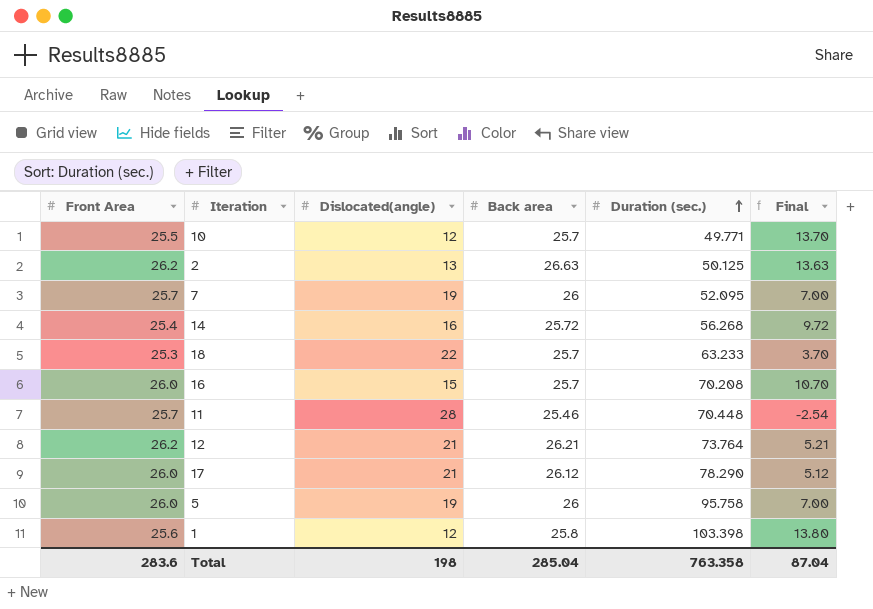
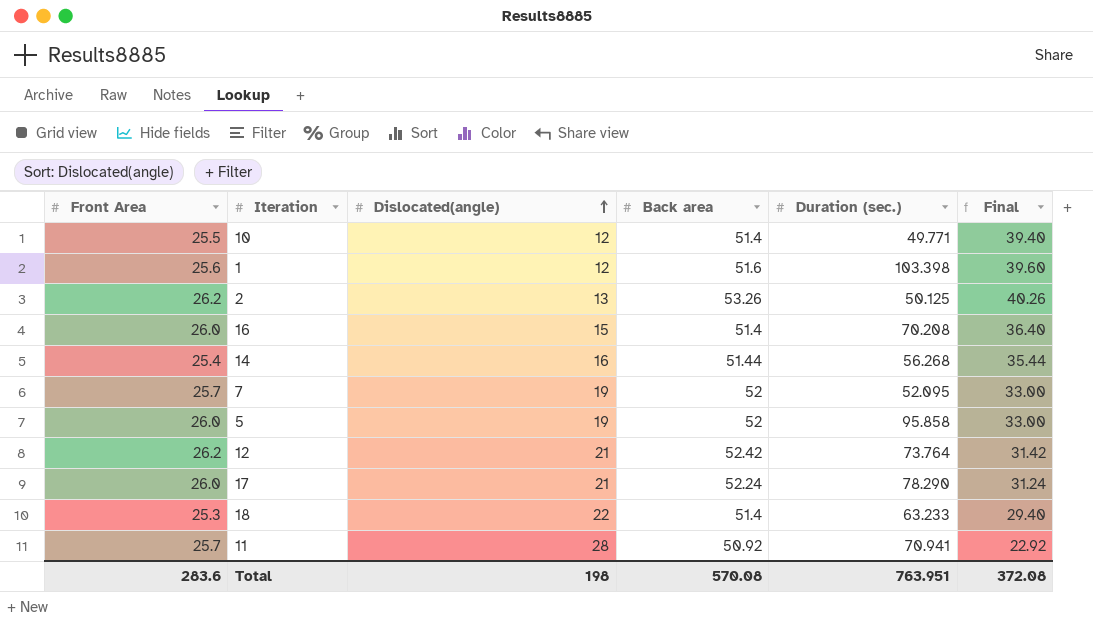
row order: Duration (sec.) ascending -> Dislocated(angle) ascending
10 | Back area: 25.7 -> 51.4
10 | Final: 13.70 -> 39.40
1 | Back area: 25.8 -> 51.6
1 | Final: 13.80 -> 39.60
2 | Back area: 26.63 -> 53.26
2 | Final: 13.63 -> 40.26
16 | Back area: 25.7 -> 51.4
16 | Final: 10.70 -> 36.40
14 | Back area: 25.72 -> 51.44
14 | Final: 9.72 -> 35.44
7 | Back area: 26 -> 52
7 | Final: 7.00 -> 33.00
5 | Back area: 26 -> 52
5 | Duration (sec.): 95.758 -> 95.858
5 | Final: 7.00 -> 33.00
12 | Back area: 26.21 -> 52.42
12 | Final: 5.21 -> 31.42
17 | Back area: 26.12 -> 52.24
17 | Final: 5.12 -> 31.24
18 | Back area: 25.7 -> 51.4
18 | Final: 3.70 -> 29.40
11 | Back area: 25.46 -> 50.92
11 | Duration (sec.): 70.448 -> 70.941
11 | Final: -2.54 -> 22.92
Total | Back area: 285.04 -> 570.08
Total | Duration (sec.): 763.358 -> 763.951
Total | Final: 87.04 -> 372.08

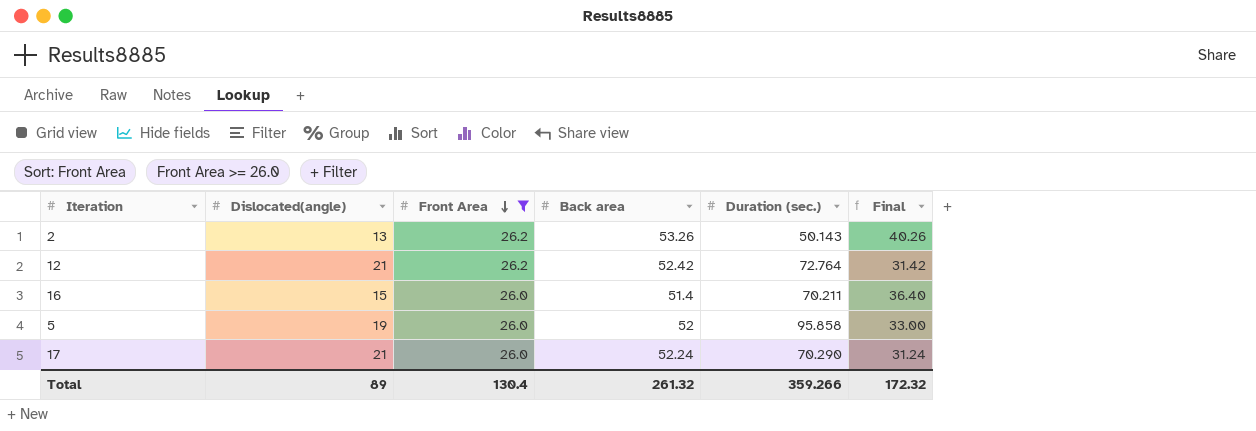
filter: none -> Front Area >= 26.0
row order: Dislocated(angle) ascending -> Front Area descending
column Front Area | position: 1 -> 3
2 | Duration (sec.): 50.125 -> 50.143
12 | Duration (sec.): 73.764 -> 72.764
16 | Duration (sec.): 70.208 -> 70.211
17 | Duration (sec.): 78.290 -> 70.290
Total | Dislocated(angle): 198 -> 89
Total | Front Area: 283.6 -> 130.4
Total | Back area: 570.08 -> 261.32
Total | Duration (sec.): 763.951 -> 359.266
Total | Final: 372.08 -> 172.32

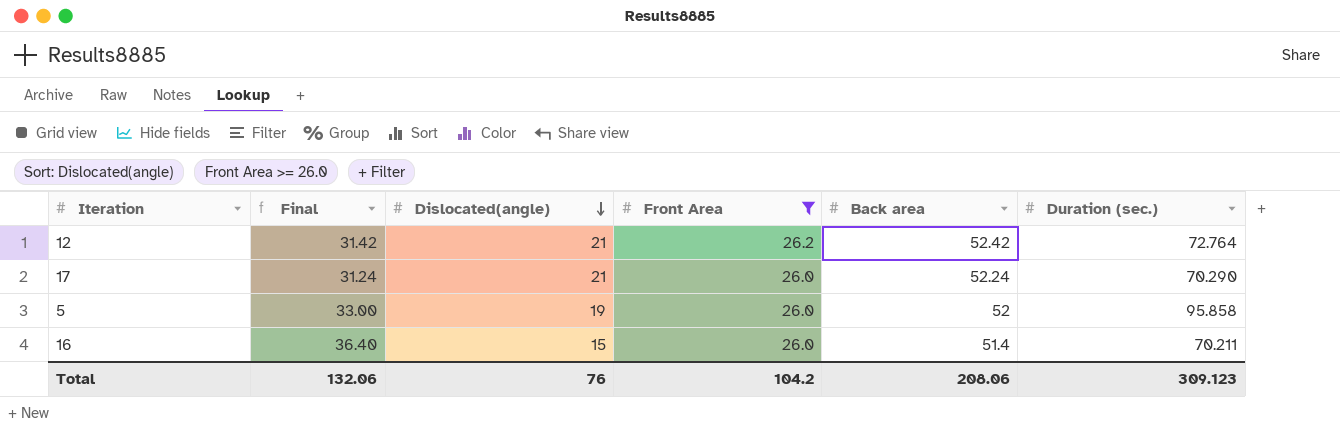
row order: Front Area descending -> Dislocated(angle) descending
column Final | position: 6 -> 2
row 2: 13 | 26.2 | 53.26 | 50.143 | 40.26 -> none
Total | Final: 172.32 -> 132.06
Total | Dislocated(angle): 89 -> 76
Total | Front Area: 130.4 -> 104.2
Total | Back area: 261.32 -> 208.06
Total | Duration (sec.): 359.266 -> 309.123

